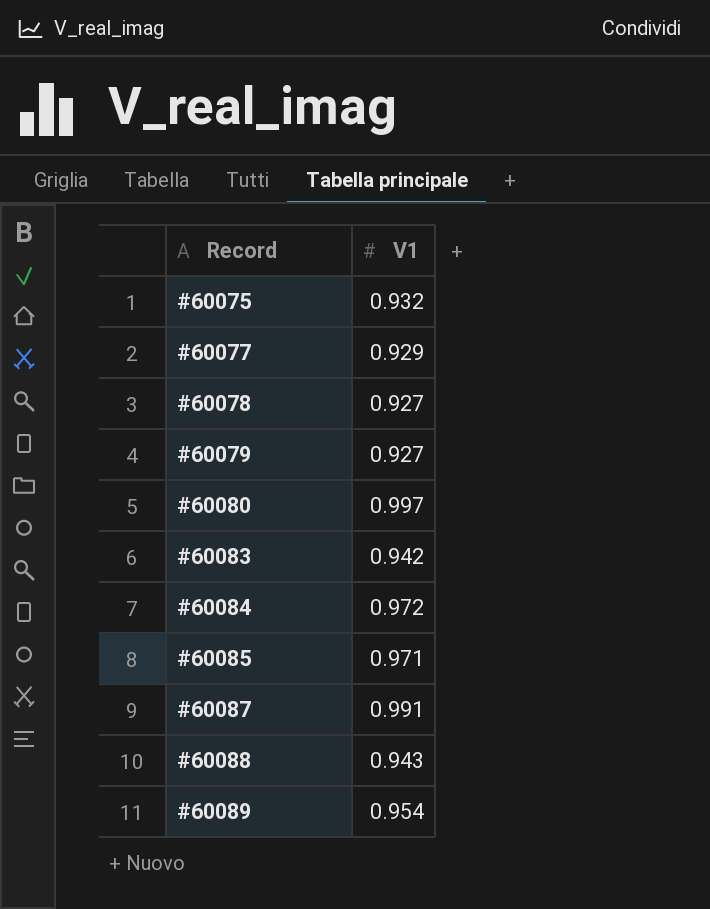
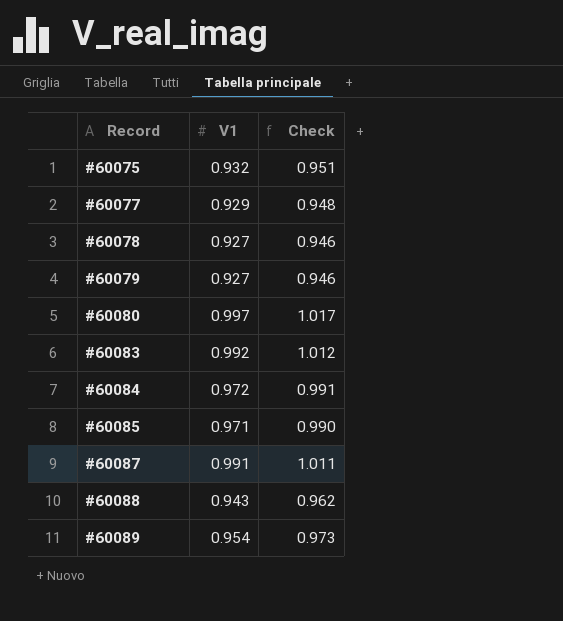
column Check | formula: none -> [V1] * 1.02
#60083 | V1: 0.942 -> 0.992

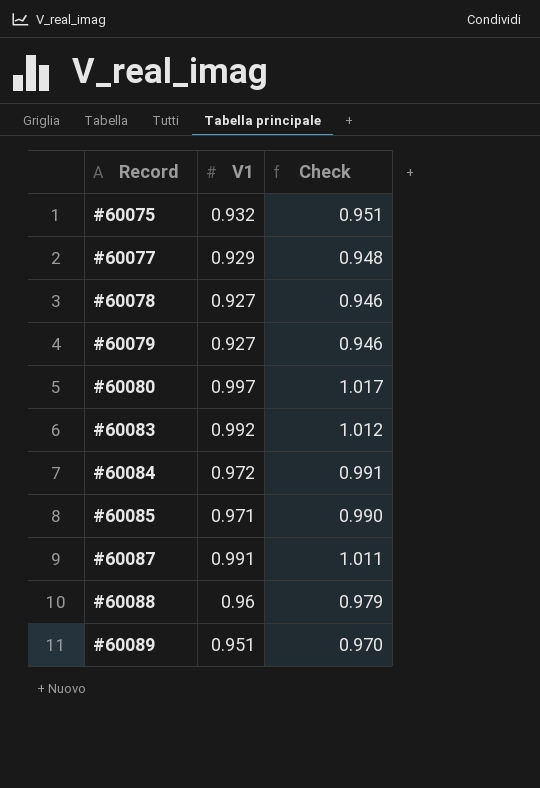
#60088 | V1: 0.943 -> 0.96
#60088 | Check: 0.962 -> 0.979
#60089 | V1: 0.954 -> 0.951
#60089 | Check: 0.973 -> 0.970

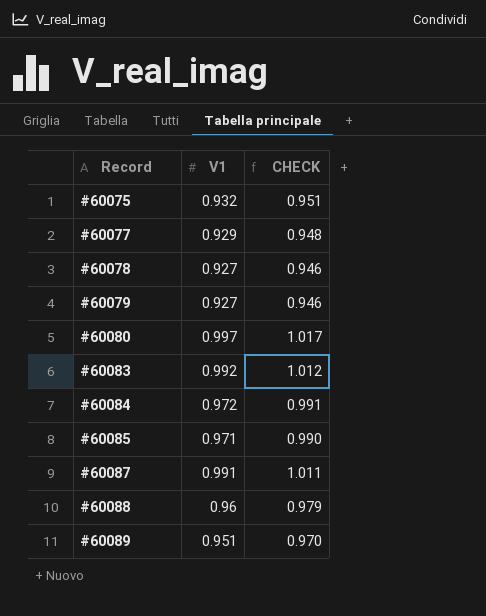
column name: Check -> CHECK

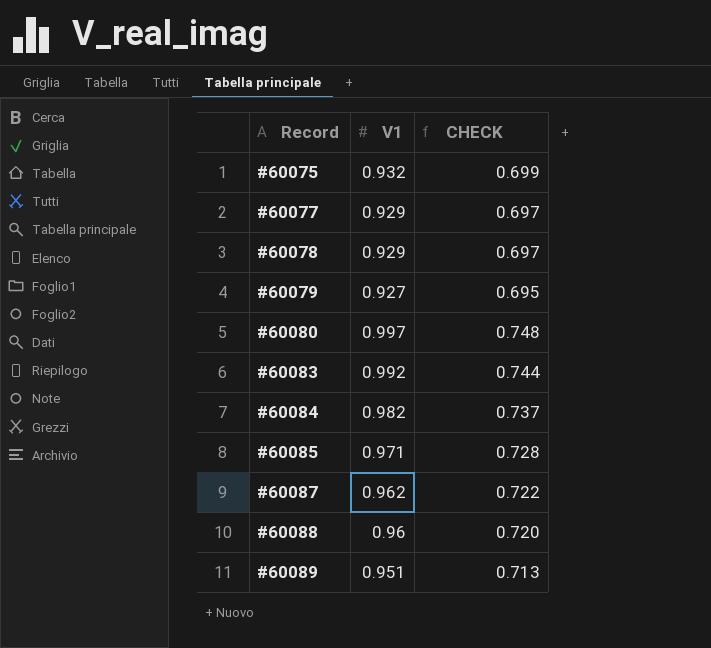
column CHECK | formula: [V1] * 1.02 -> [V1] * 0.75
#60078 | V1: 0.927 -> 0.929
#60084 | V1: 0.972 -> 0.982
#60087 | V1: 0.991 -> 0.962

